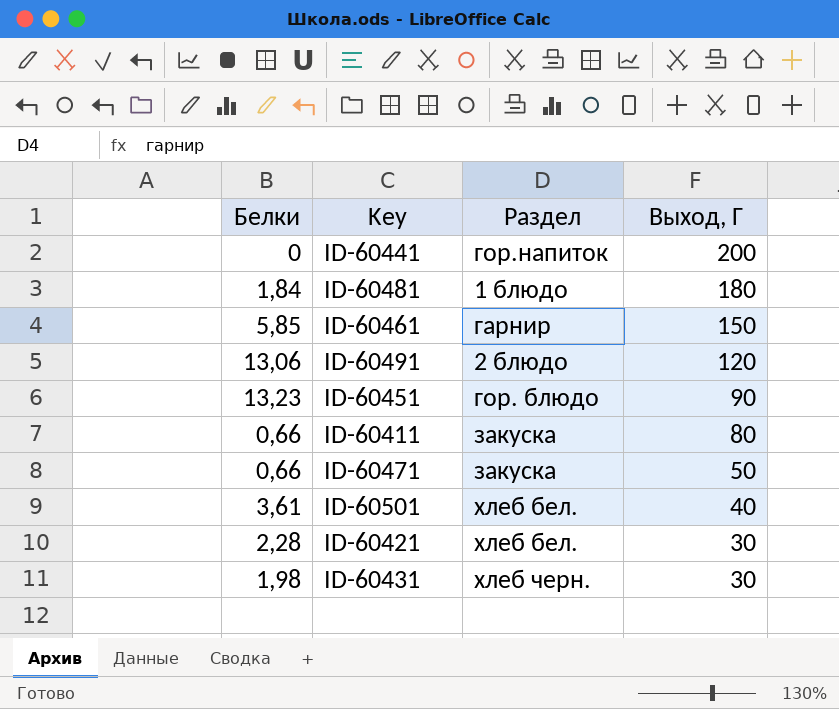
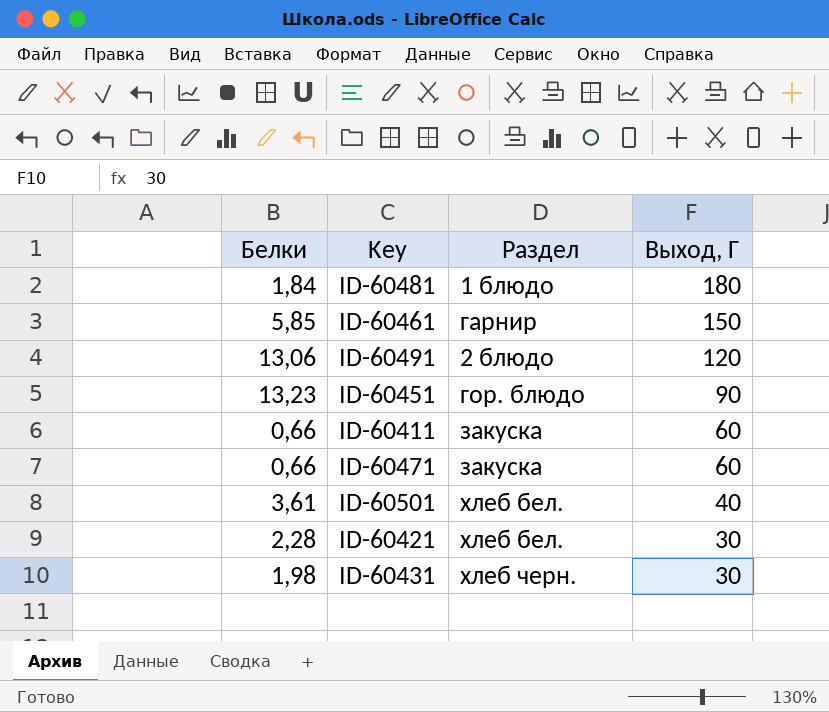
row ID-60441: 0 | гор.напиток | 200 -> none
ID-60411 | Выход, Г: 80 -> 60
ID-60471 | Выход, Г: 50 -> 60

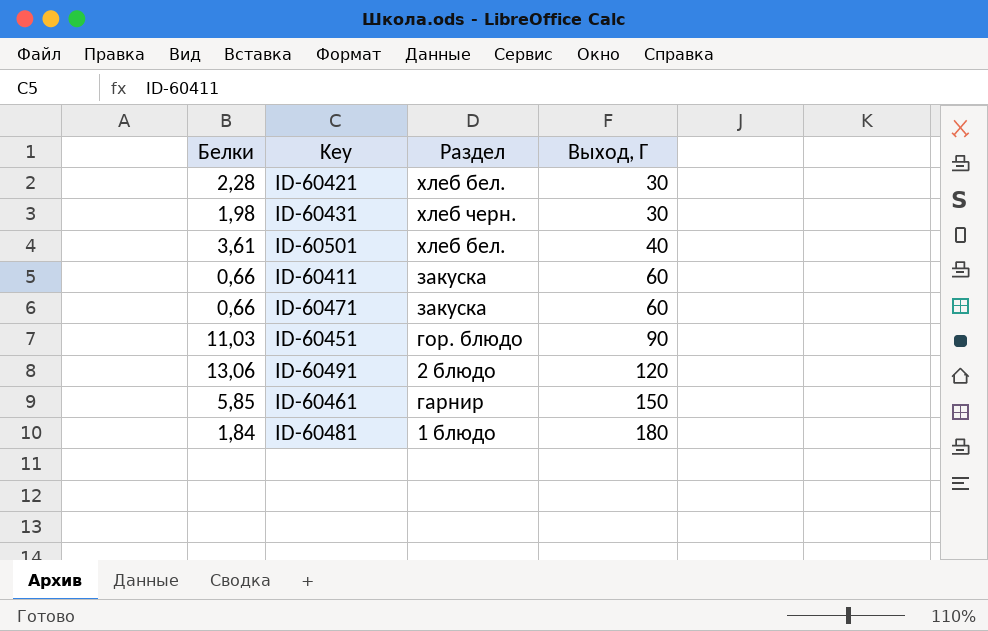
row order: Выход, Г descending -> Выход, Г ascending
ID-60451 | Белки: 13,23 -> 11,03

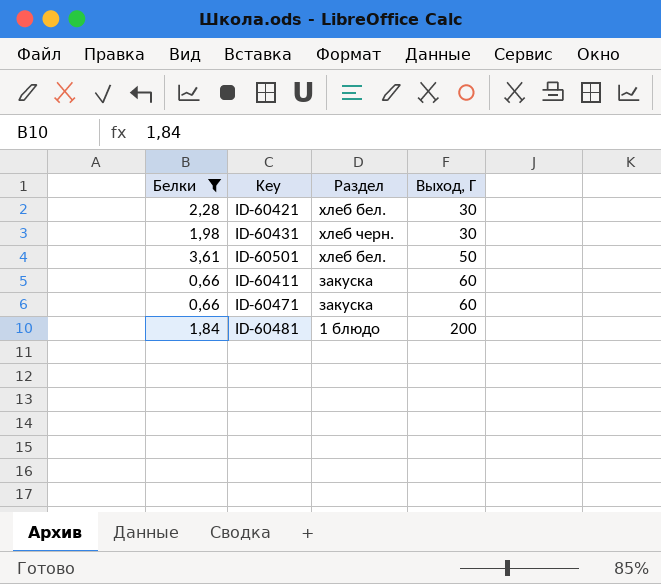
filter: none -> Белки <= 3,61
ID-60501 | Выход, Г: 40 -> 50
ID-60481 | Выход, Г: 180 -> 200

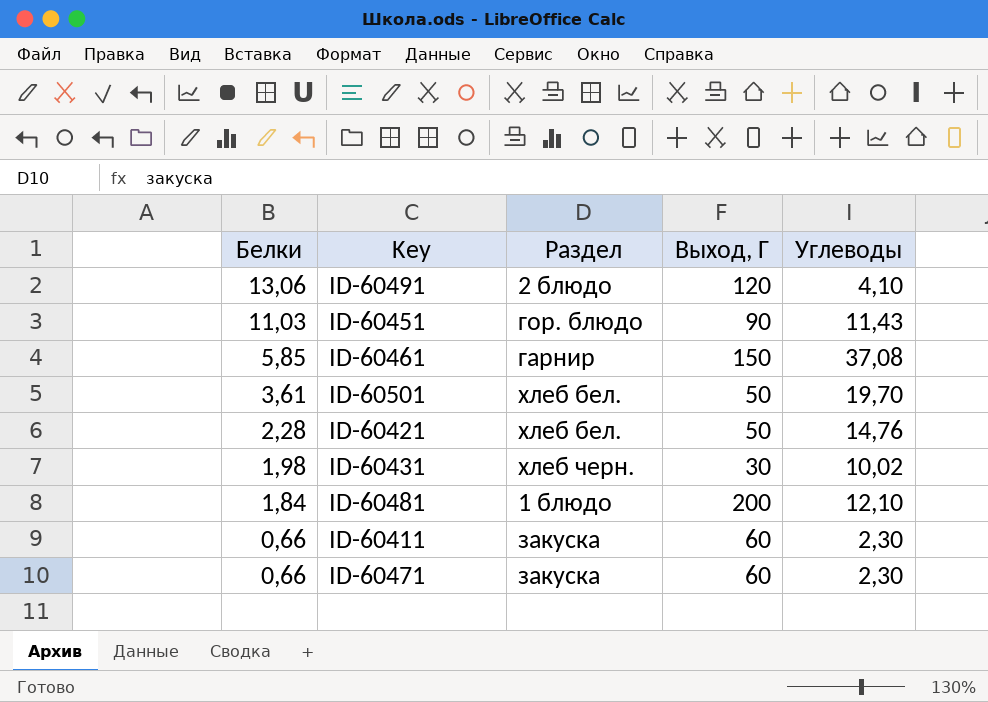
filter: Белки <= 3,61 -> none
row order: Выход, Г ascending -> Белки descending
column Углеводы | position: none -> 5
ID-60421 | Выход, Г: 30 -> 50

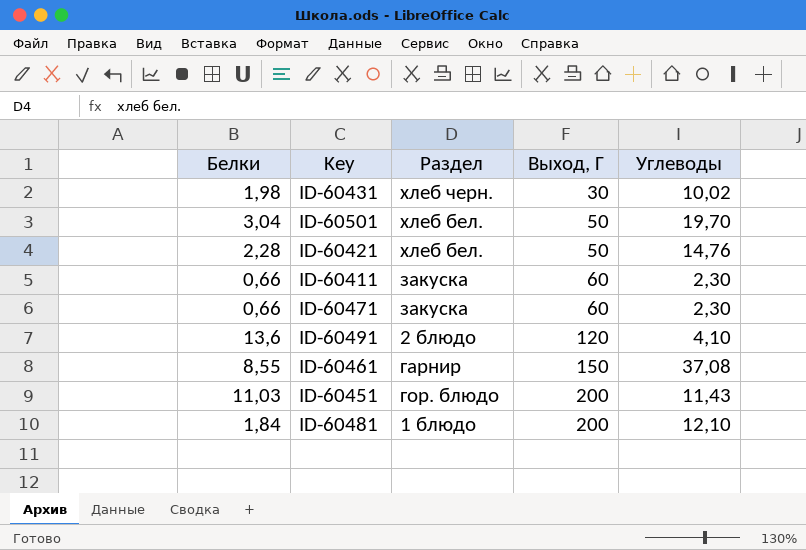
row order: Белки descending -> Выход, Г ascending
ID-60501 | Белки: 3,61 -> 3,04
ID-60491 | Белки: 13,06 -> 13,6
ID-60461 | Белки: 5,85 -> 8,55
ID-60451 | Выход, Г: 90 -> 200

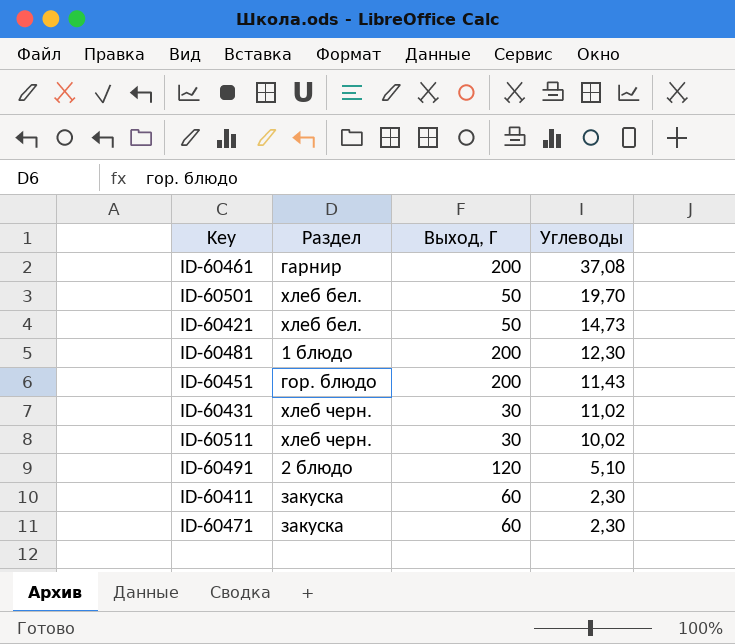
row order: Выход, Г ascending -> Углеводы descending
column Белки | position: 1 -> none
ID-60461 | Выход, Г: 150 -> 200
ID-60421 | Углеводы: 14,76 -> 14,73
ID-60481 | Углеводы: 12,10 -> 12,30
ID-60431 | Углеводы: 10,02 -> 11,02
row ID-60511: none -> хлеб черн. | 30 | 10,02
ID-60491 | Углеводы: 4,10 -> 5,10

